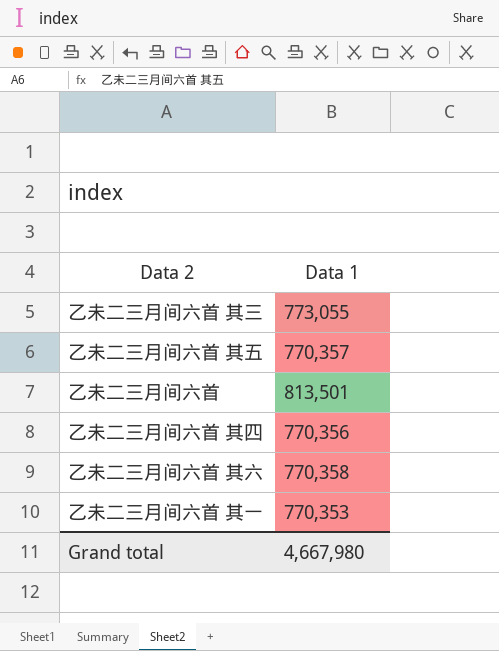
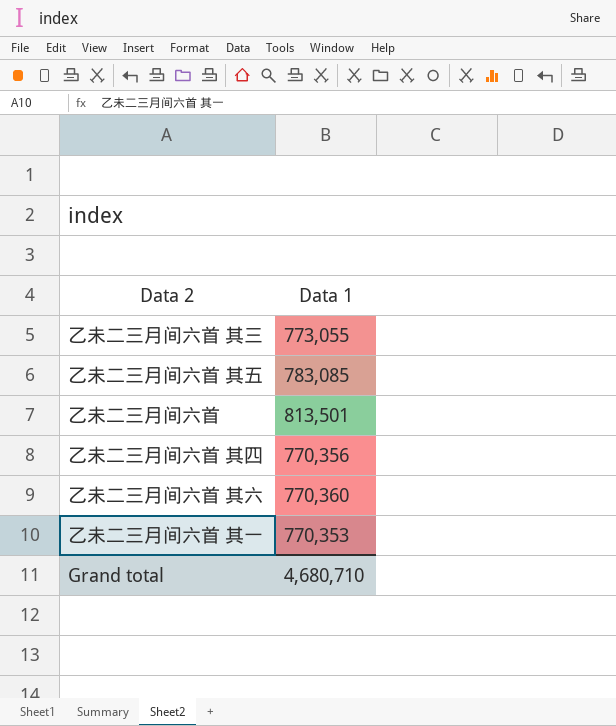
乙未二三月间六首 其五 | Data 1: 770,357 -> 783,085
乙未二三月间六首 其六 | Data 1: 770,358 -> 770,360
Grand total | Data 1: 4,667,980 -> 4,680,710

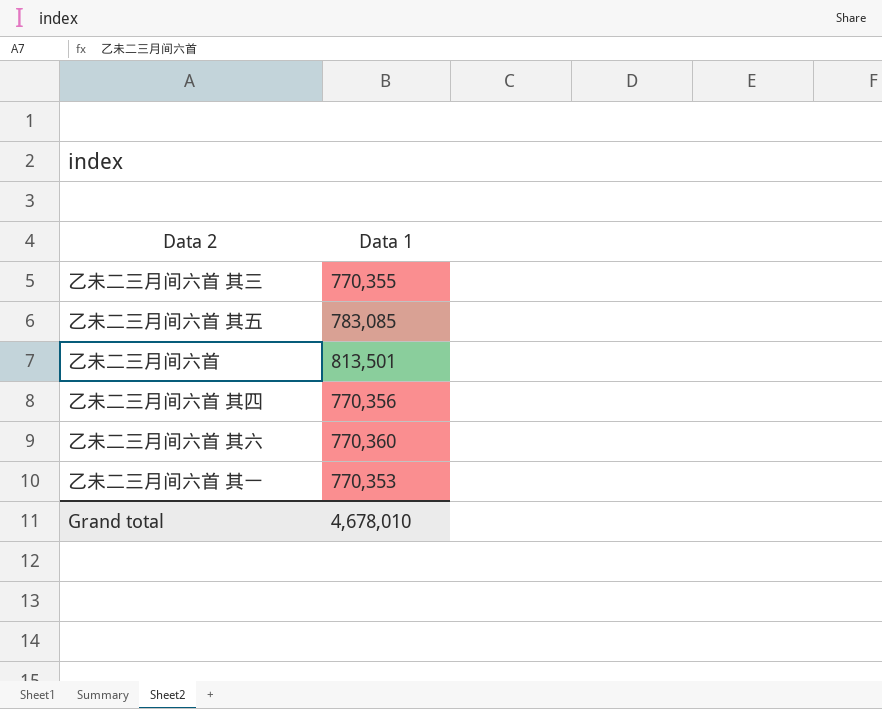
乙未二三月间六首 其三 | Data 1: 773,055 -> 770,355
Grand total | Data 1: 4,680,710 -> 4,678,010

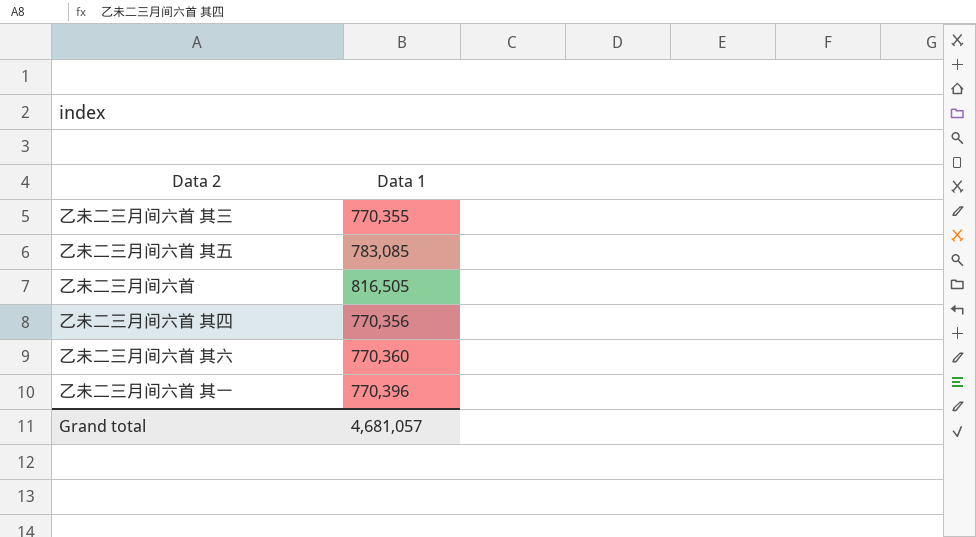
乙未二三月间六首 | Data 1: 813,501 -> 816,505
乙未二三月间六首 其一 | Data 1: 770,353 -> 770,396
Grand total | Data 1: 4,678,010 -> 4,681,057

